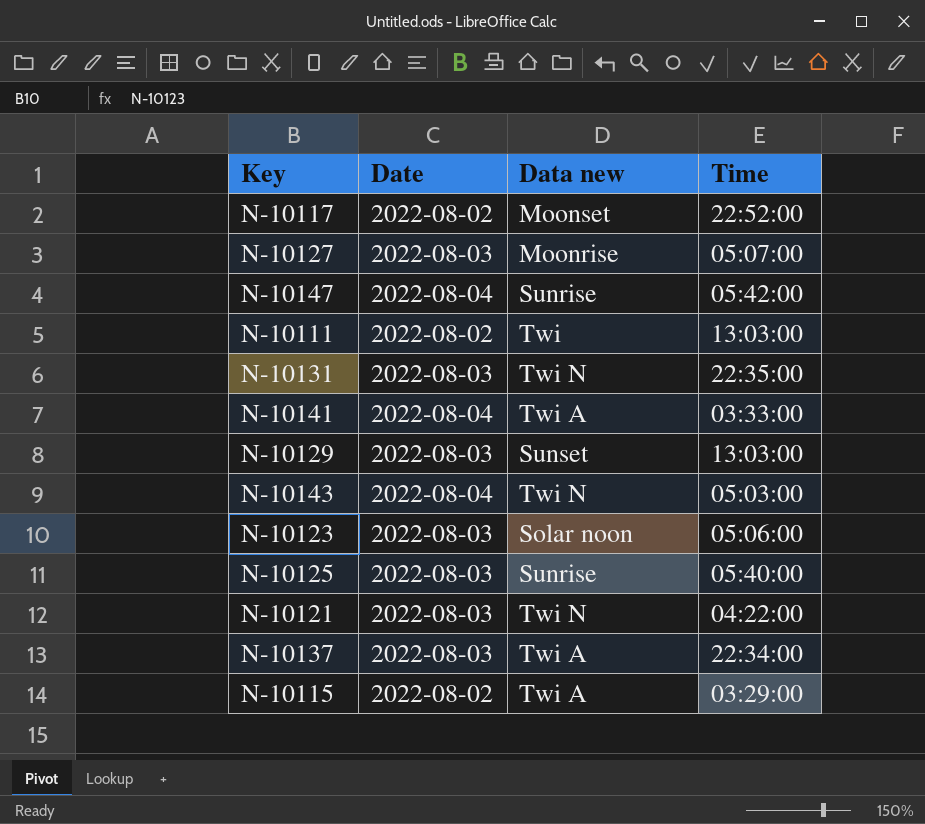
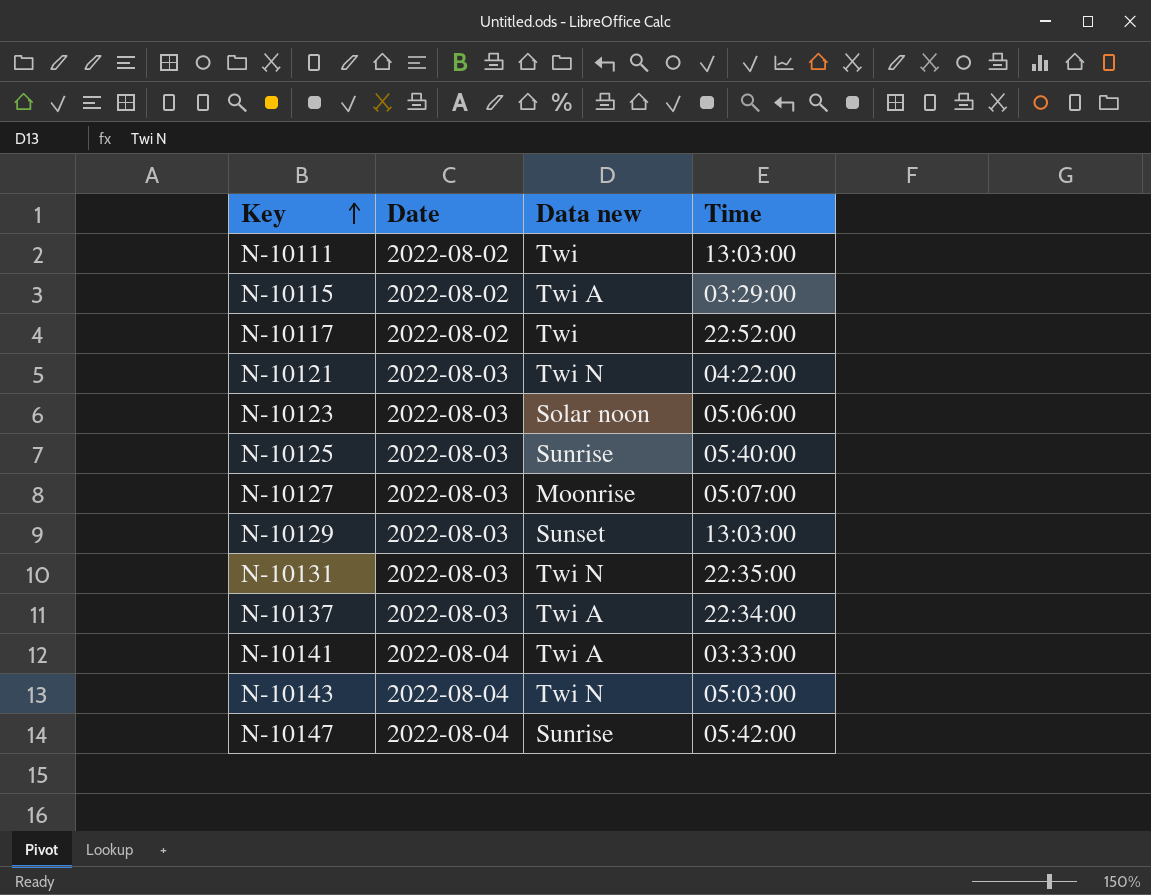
row order: none -> Key ascending
N-10117 | Data new: Moonset -> Twi

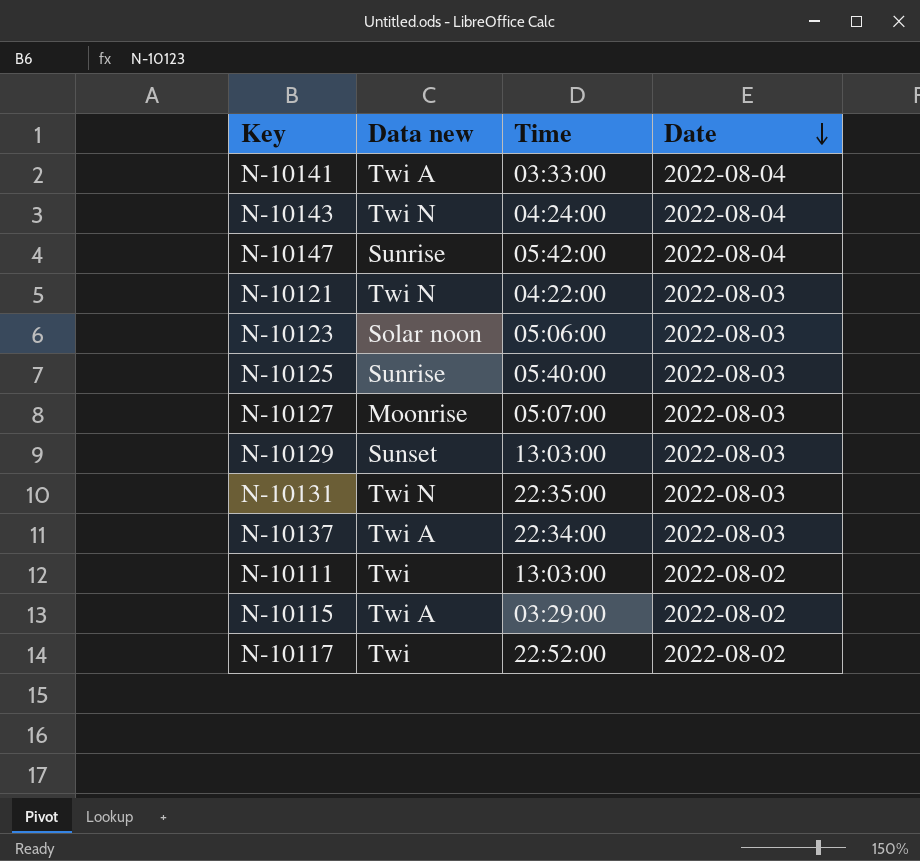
row order: Key ascending -> Date descending
column Date | position: 2 -> 4
N-10143 | Time: 05:03:00 -> 04:24:00

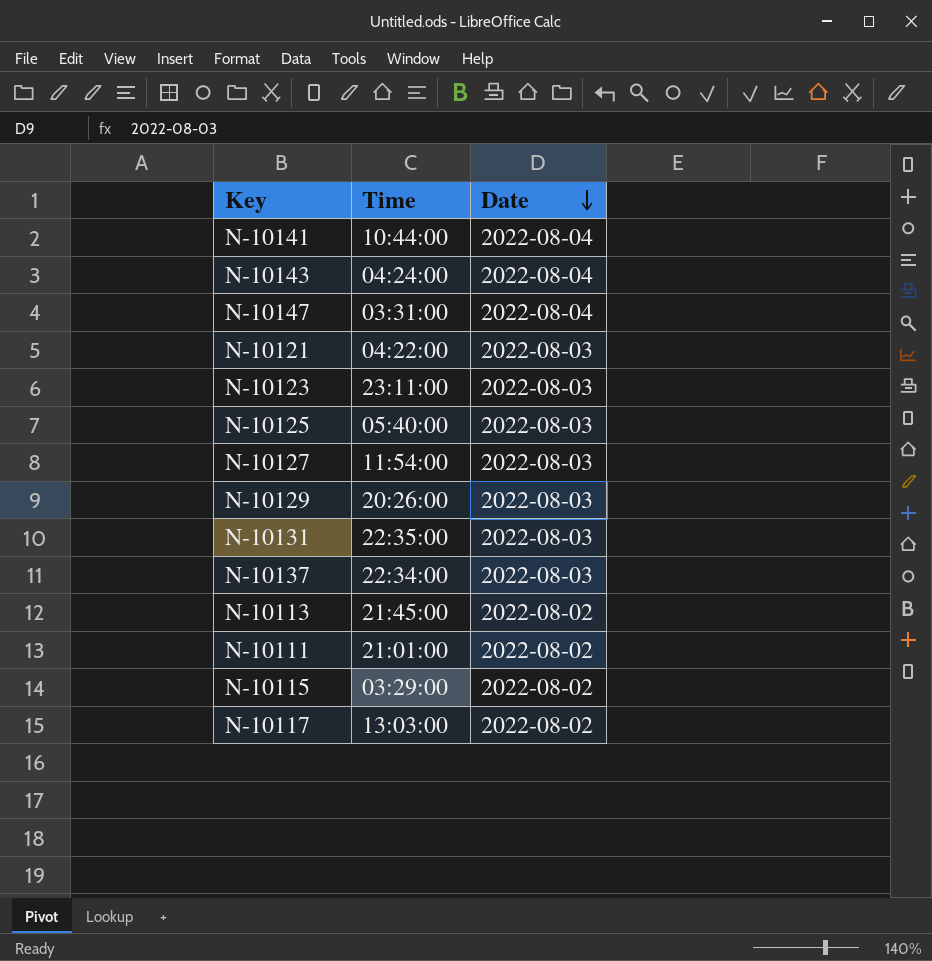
column Data new | position: 2 -> none
N-10141 | Time: 03:33:00 -> 10:44:00
N-10147 | Time: 05:42:00 -> 03:31:00
N-10123 | Time: 05:06:00 -> 23:11:00
N-10127 | Time: 05:07:00 -> 11:54:00
N-10129 | Time: 13:03:00 -> 20:26:00
row N-10113: none -> 21:45:00 | 2022-08-02
N-10111 | Time: 13:03:00 -> 21:01:00
N-10117 | Time: 22:52:00 -> 13:03:00

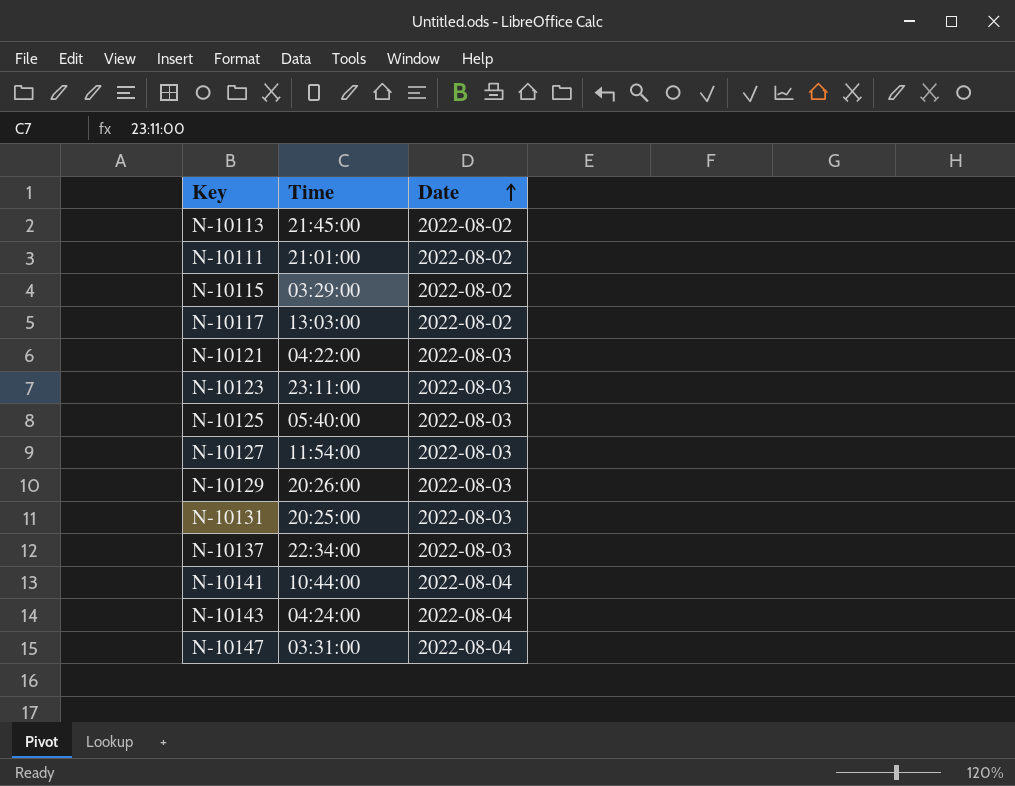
row order: Date descending -> Date ascending
N-10131 | Time: 22:35:00 -> 20:25:00

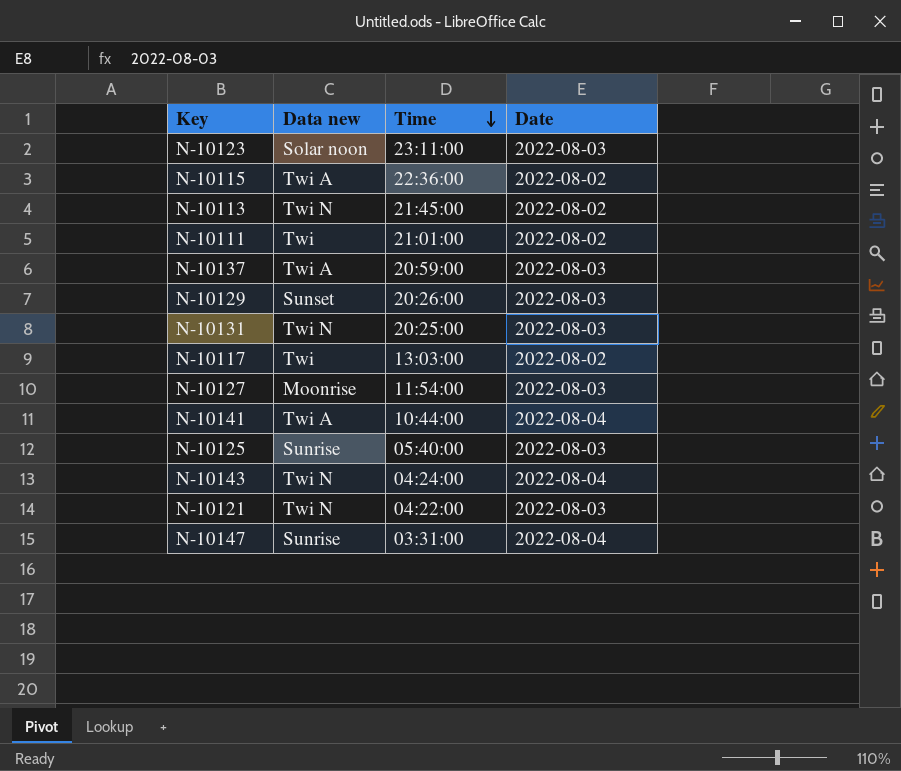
row order: Date ascending -> Time descending
column Data new | position: none -> 2
N-10115 | Time: 03:29:00 -> 22:36:00
N-10137 | Time: 22:34:00 -> 20:59:00

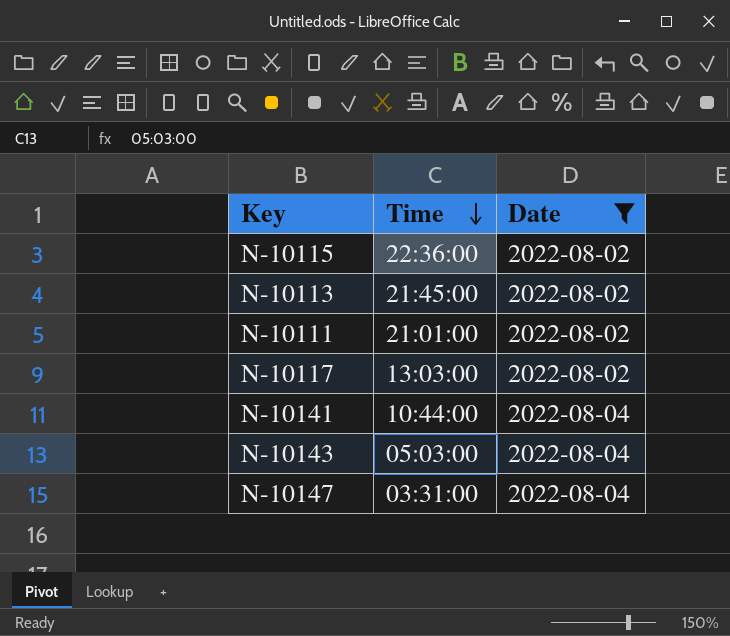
filter: none -> Date != 2022-08-03
column Data new | position: 2 -> none
N-10143 | Time: 04:24:00 -> 05:03:00

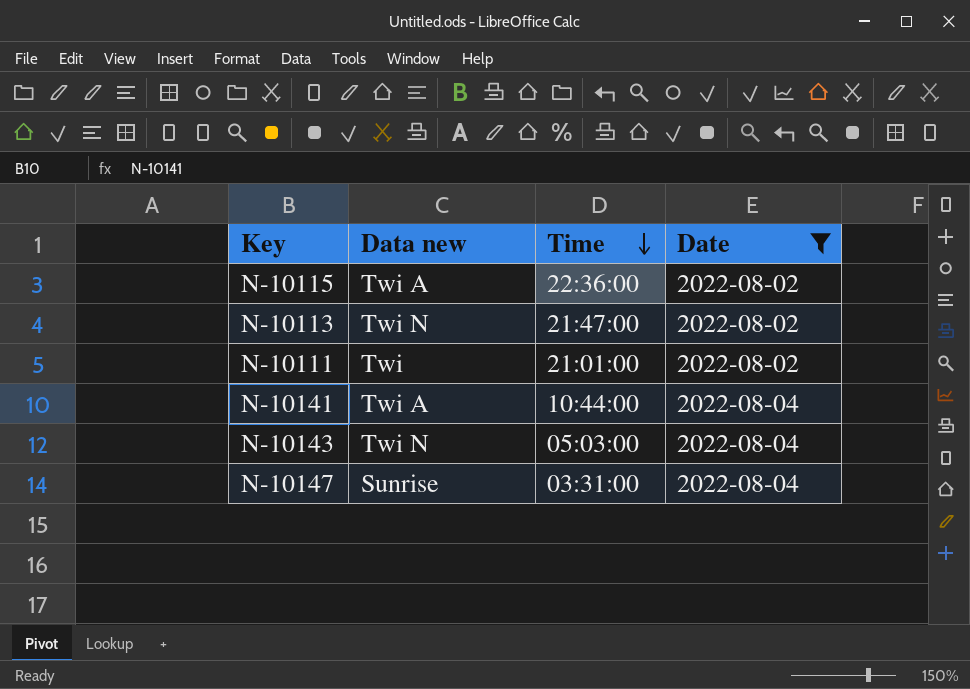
column Data new | position: none -> 2
row N-10117: 13:03:00 | 2022-08-02 -> none
N-10113 | Time: 21:45:00 -> 21:47:00

